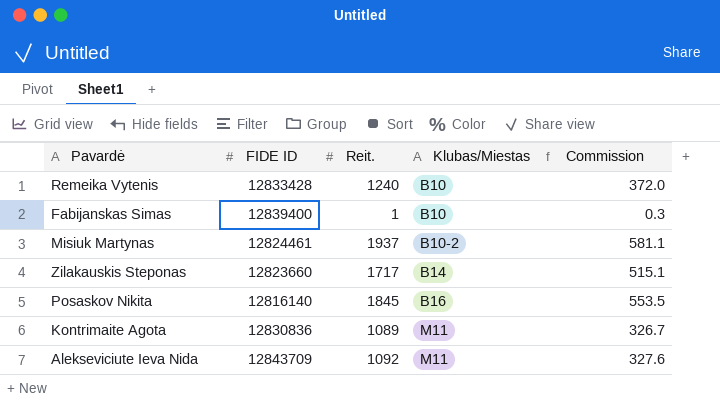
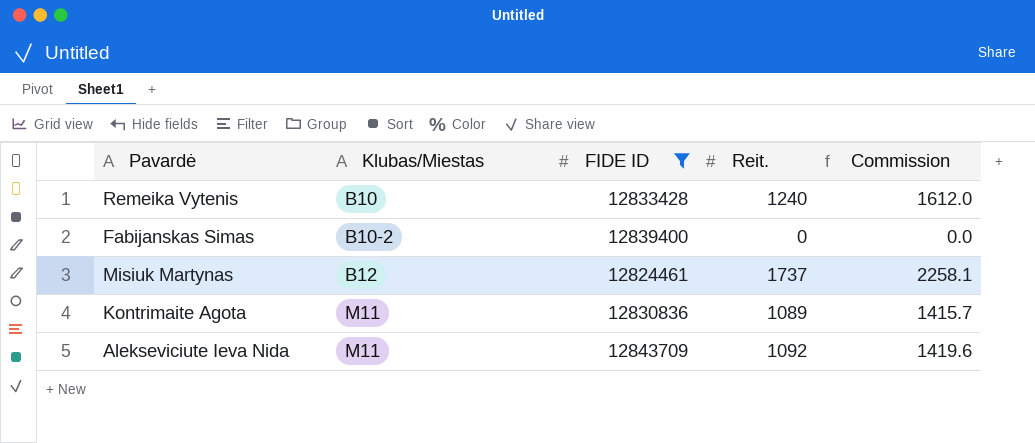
filter: none -> FIDE ID >= 12824461
column Klubas/Miestas | position: 4 -> 2
column Commission | formula: [Reit.] * 0.3 -> [Reit.] * 1.3
Fabijanskas Simas | Klubas/Miestas: B10 -> B10-2
Fabijanskas Simas | Reit.: 1 -> 0
Misiuk Martynas | Klubas/Miestas: B10-2 -> B12
Misiuk Martynas | Reit.: 1937 -> 1737

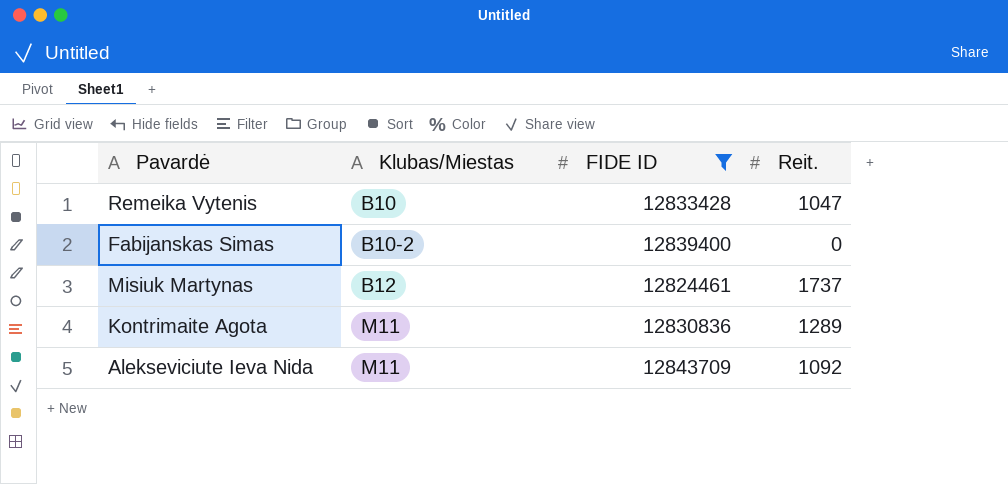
column Commission | formula: [Reit.] * 1.3 -> none
Remeika Vytenis | Reit.: 1240 -> 1047
Kontrimaite Agota | Reit.: 1089 -> 1289

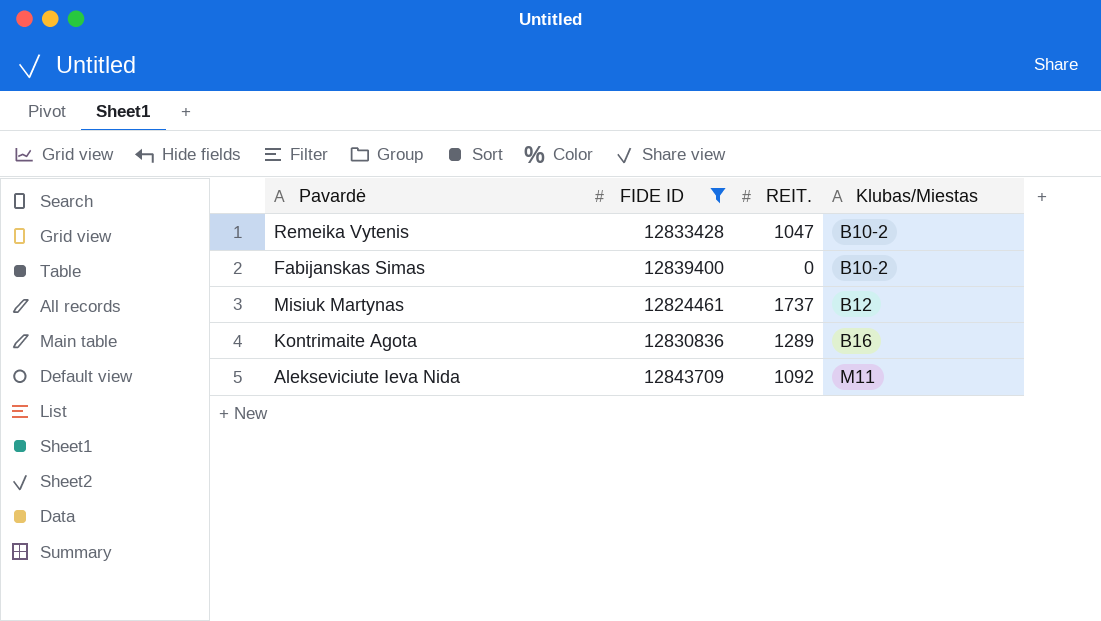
column name: Reit. -> REIT.
column Klubas/Miestas | position: 2 -> 4
Remeika Vytenis | Klubas/Miestas: B10 -> B10-2
Kontrimaite Agota | Klubas/Miestas: M11 -> B16

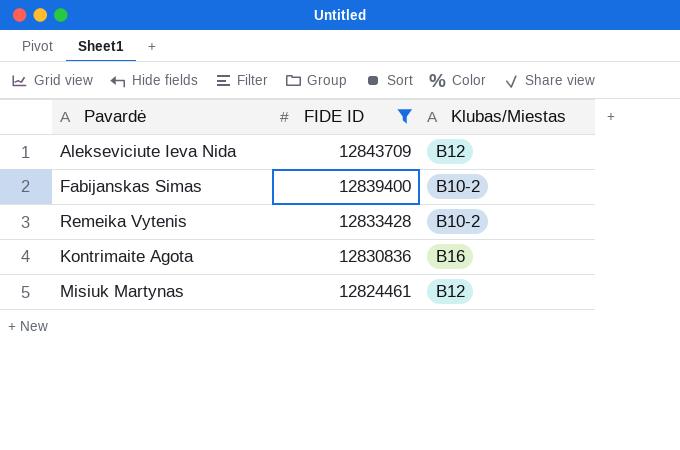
row order: Klubas/Miestas ascending -> FIDE ID descending
column REIT. | position: 3 -> none
Alekseviciute Ieva Nida | Klubas/Miestas: M11 -> B12

